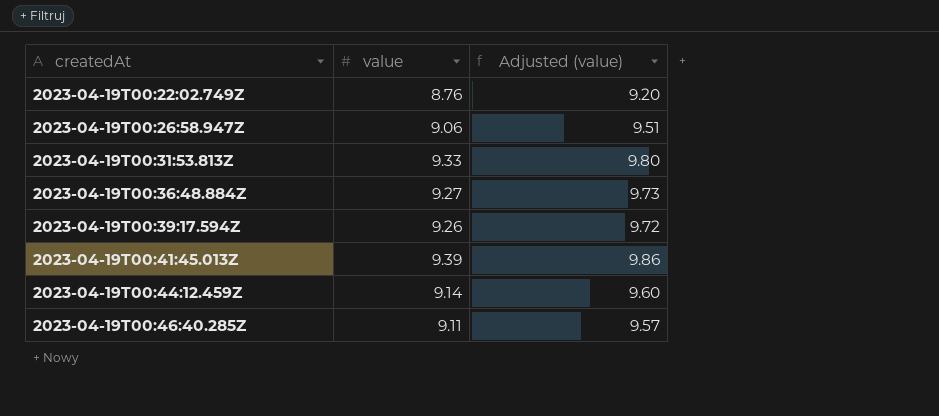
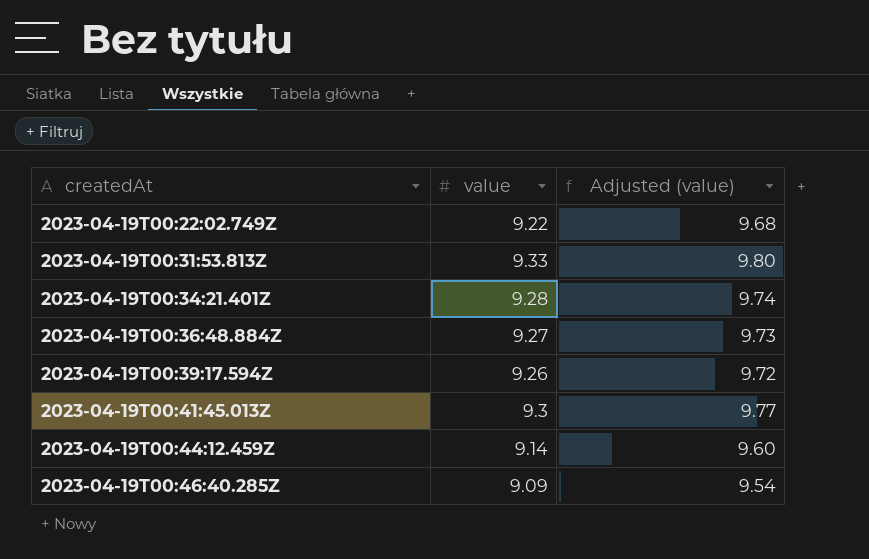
row 2023-04-19T00:26:58.947Z: 9.06 | 9.51 -> none
2023-04-19T00:22:02.749Z | value: 8.76 -> 9.22
2023-04-19T00:22:02.749Z | Adjusted (value): 9.20 -> 9.68
row 2023-04-19T00:34:21.401Z: none -> 9.28 | 9.74
2023-04-19T00:41:45.013Z | value: 9.39 -> 9.3
2023-04-19T00:41:45.013Z | Adjusted (value): 9.86 -> 9.77
2023-04-19T00:46:40.285Z | value: 9.11 -> 9.09
2023-04-19T00:46:40.285Z | Adjusted (value): 9.57 -> 9.54

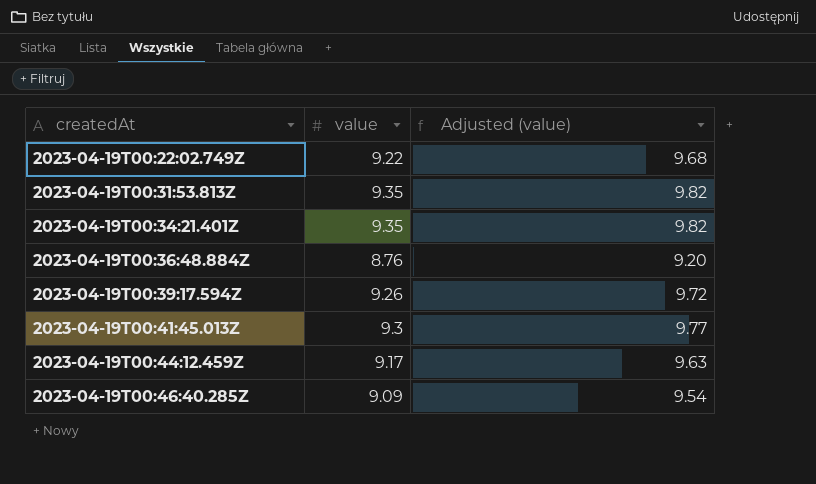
2023-04-19T00:31:53.813Z | value: 9.33 -> 9.35
2023-04-19T00:31:53.813Z | Adjusted (value): 9.80 -> 9.82
2023-04-19T00:34:21.401Z | value: 9.28 -> 9.35
2023-04-19T00:34:21.401Z | Adjusted (value): 9.74 -> 9.82
2023-04-19T00:36:48.884Z | value: 9.27 -> 8.76
2023-04-19T00:36:48.884Z | Adjusted (value): 9.73 -> 9.20
2023-04-19T00:44:12.459Z | value: 9.14 -> 9.17
2023-04-19T00:44:12.459Z | Adjusted (value): 9.60 -> 9.63

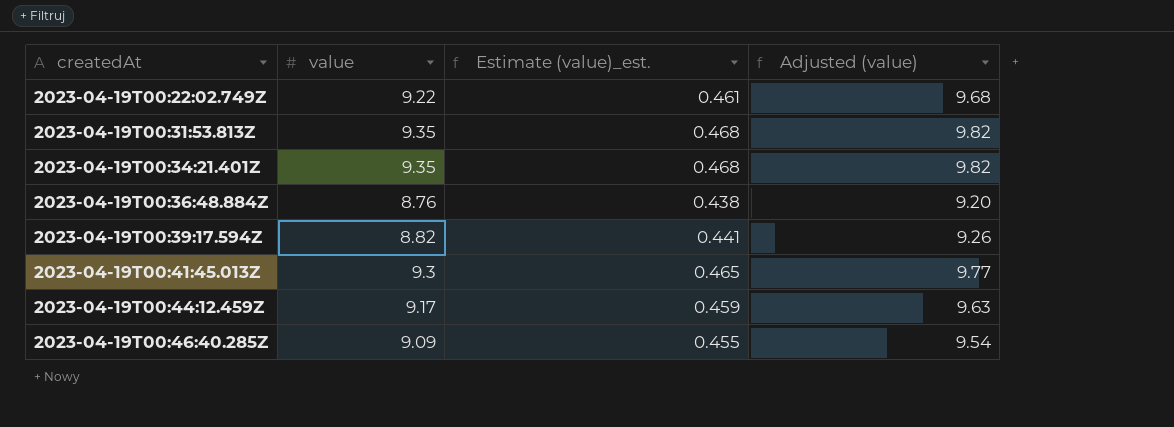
column Estimate (value)_est. | formula: none -> [value] * 0.05
2023-04-19T00:39:17.594Z | value: 9.26 -> 8.82
2023-04-19T00:39:17.594Z | Adjusted (value): 9.72 -> 9.26

